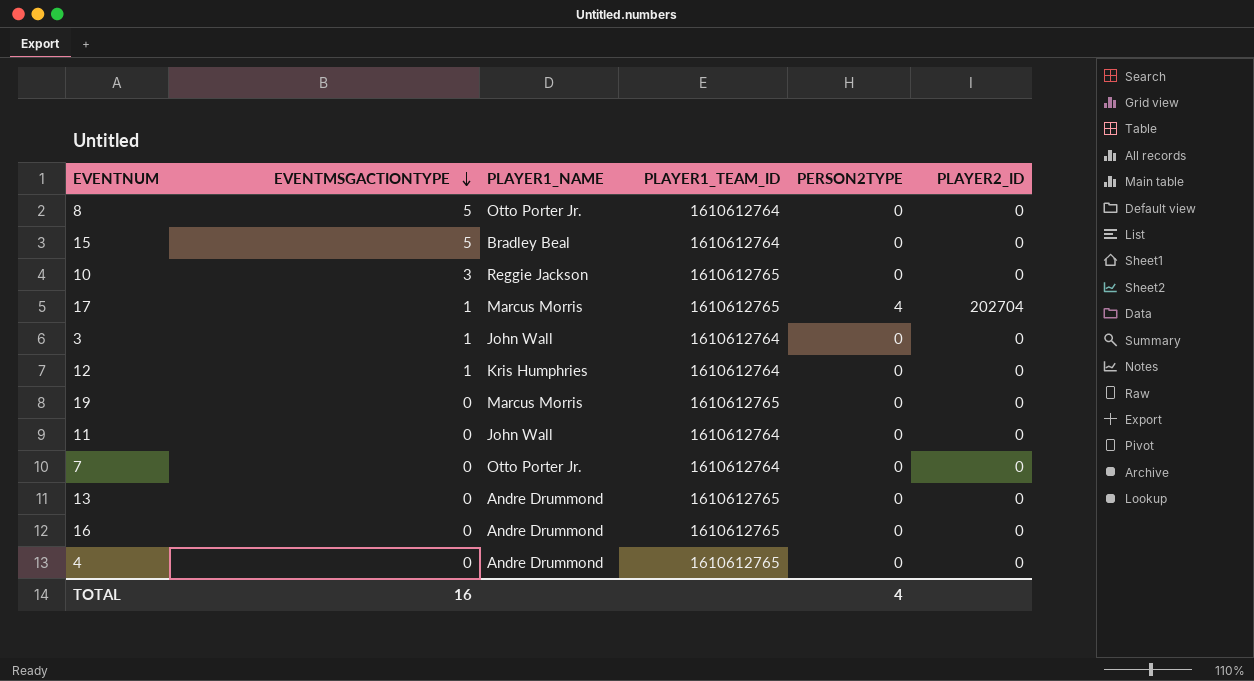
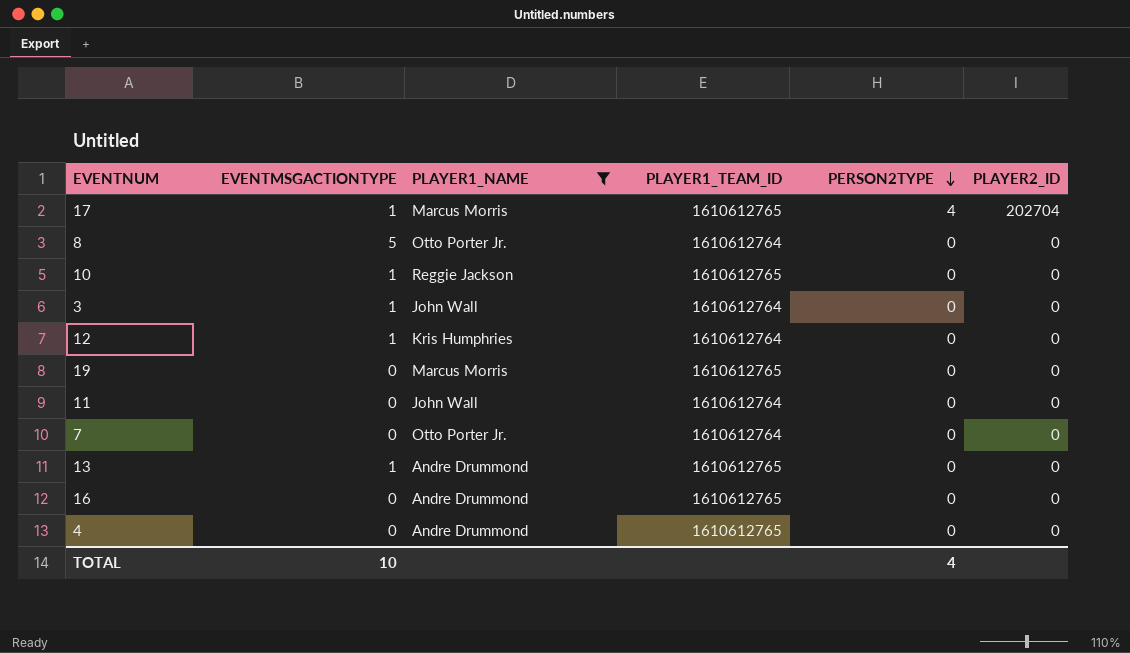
filter: none -> PLAYER1_NAME != Bradley Beal
row order: EVENTMSGACTIONTYPE descending -> PERSON2TYPE descending
10 | EVENTMSGACTIONTYPE: 3 -> 1
13 | EVENTMSGACTIONTYPE: 0 -> 1
TOTAL | EVENTMSGACTIONTYPE: 16 -> 10

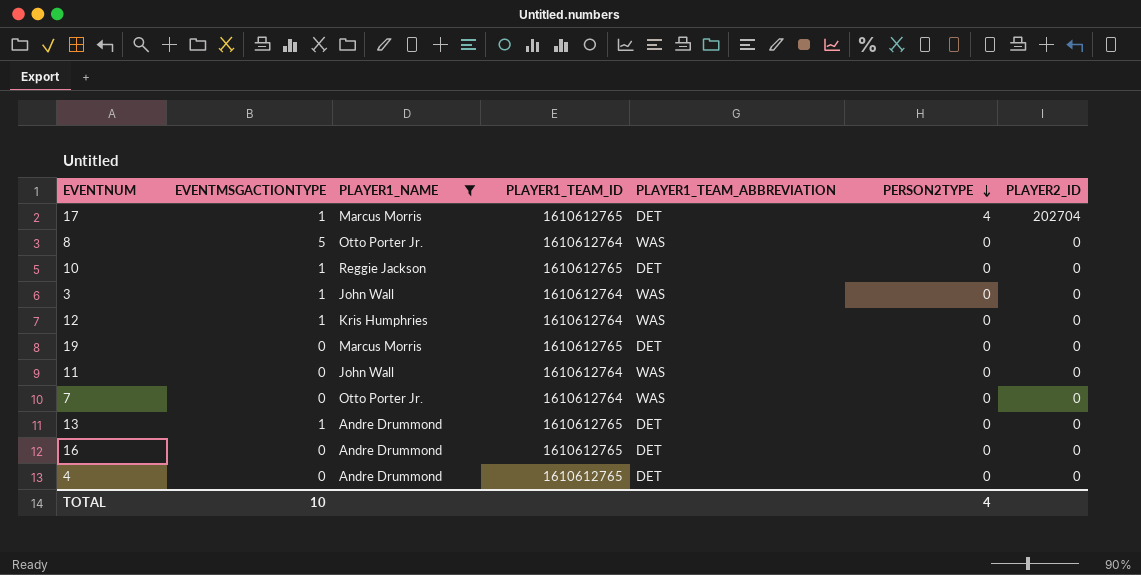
column PLAYER1_TEAM_ABBREVIATION | position: none -> 5

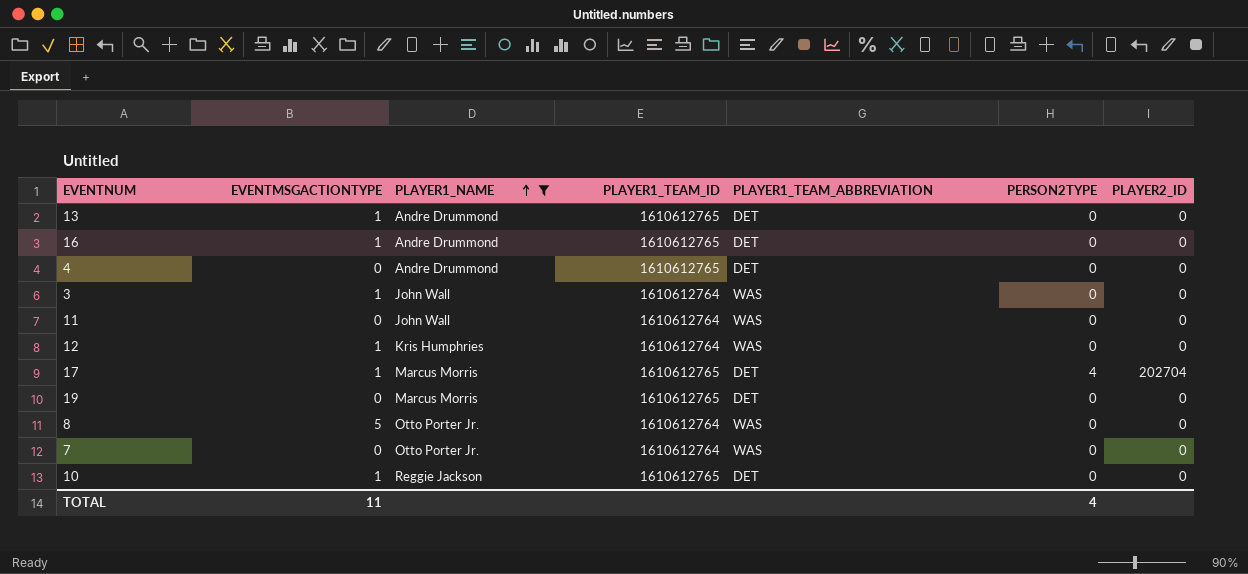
row order: PERSON2TYPE descending -> PLAYER1_NAME ascending
16 | EVENTMSGACTIONTYPE: 0 -> 1
TOTAL | EVENTMSGACTIONTYPE: 10 -> 11

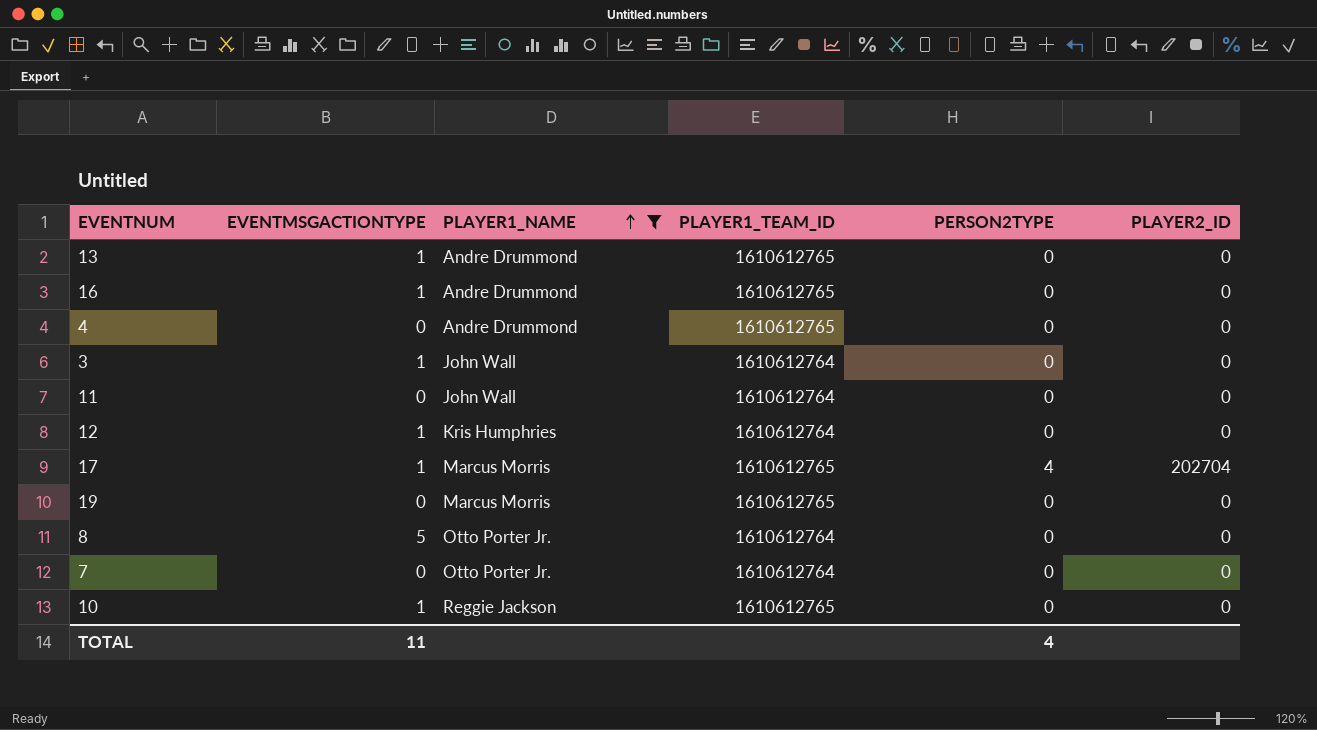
column PLAYER1_TEAM_ABBREVIATION | position: 5 -> none

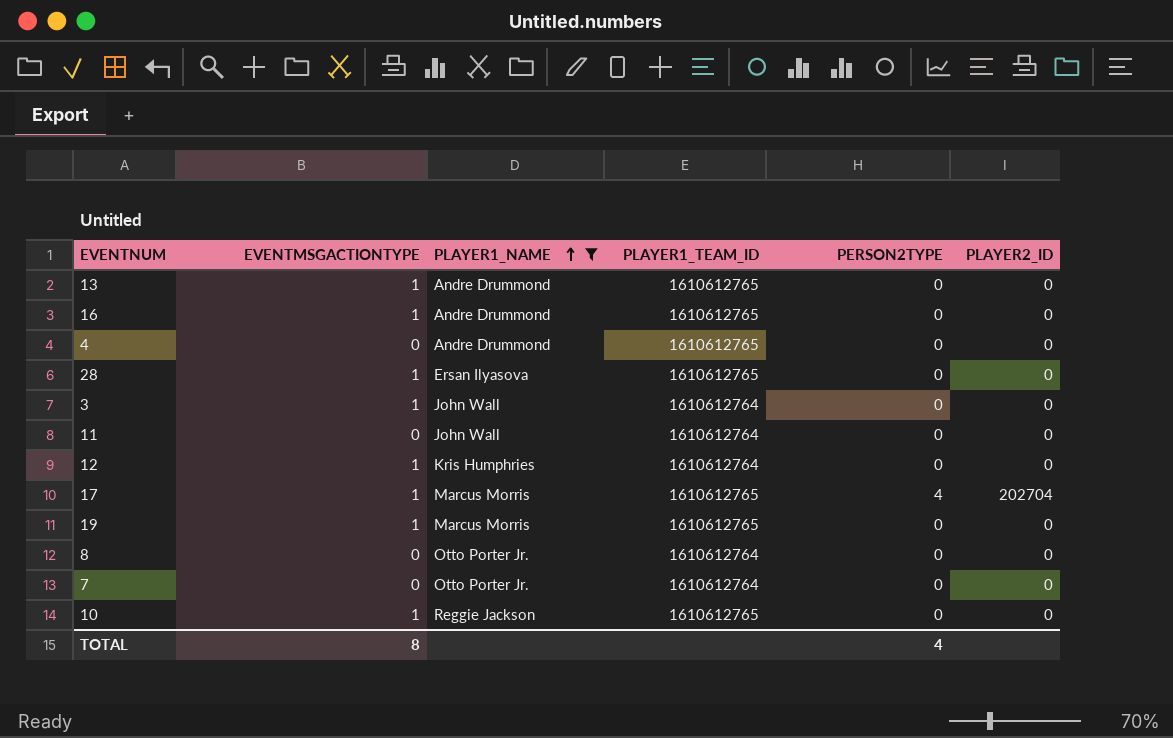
row 28: none -> 1 | Ersan Ilyasova | 1610612765 | 0 | 0
19 | EVENTMSGACTIONTYPE: 0 -> 1
8 | EVENTMSGACTIONTYPE: 5 -> 0
TOTAL | EVENTMSGACTIONTYPE: 11 -> 8

